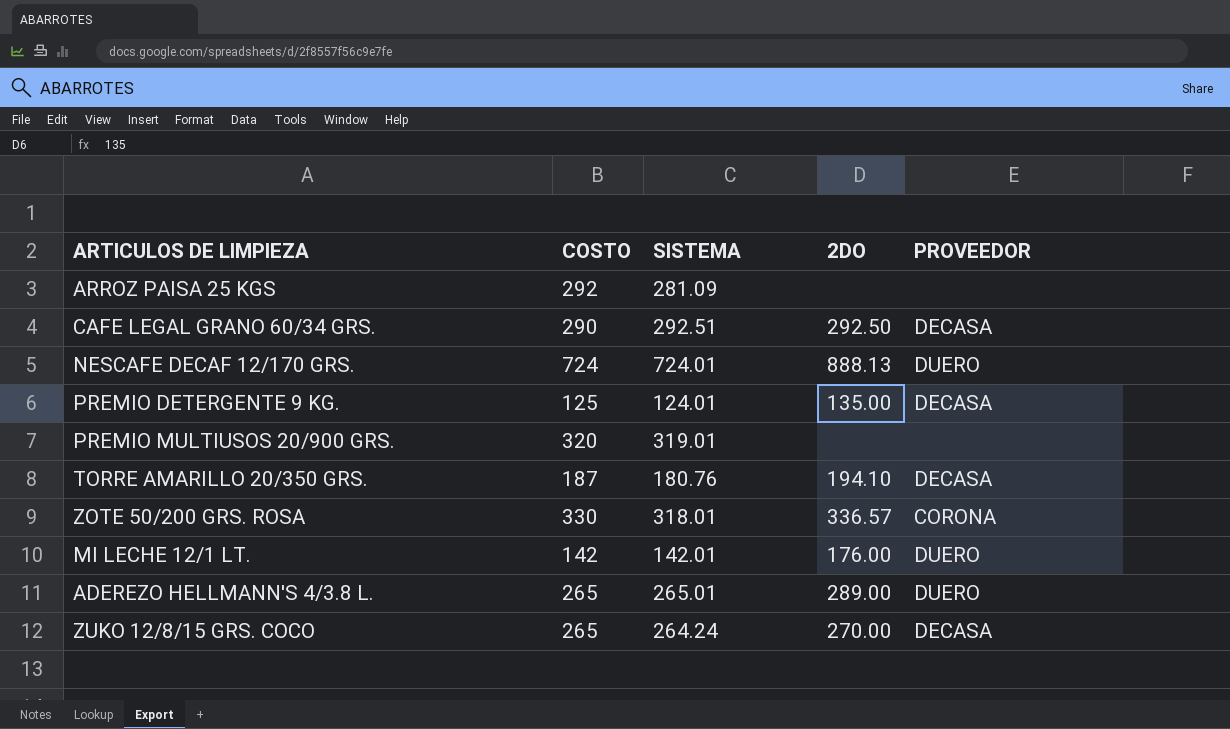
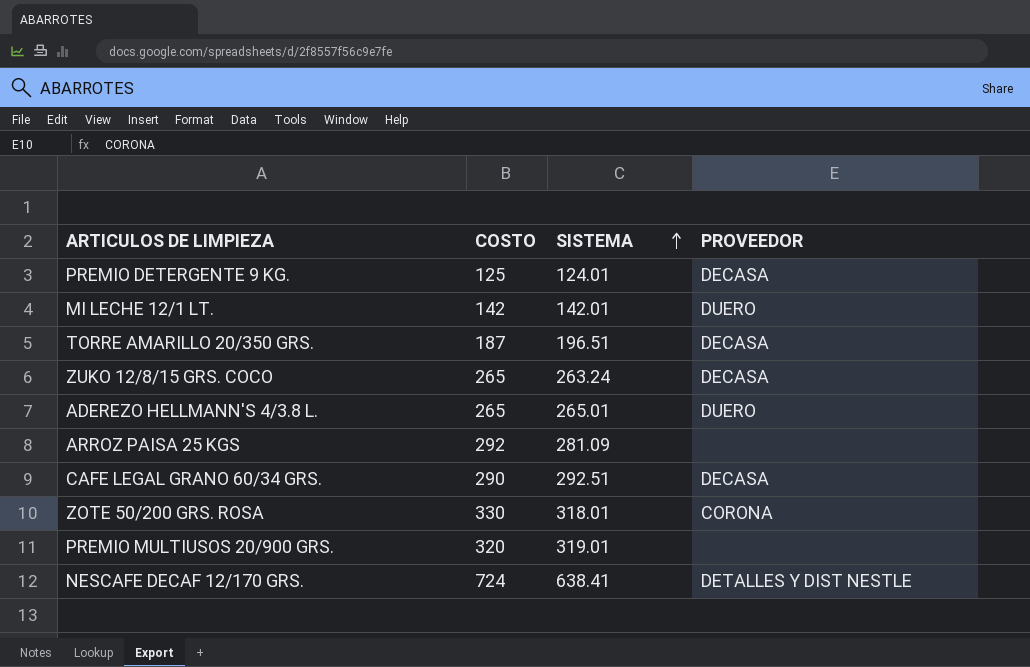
row order: none -> SISTEMA ascending
column 2DO | position: 4 -> none
TORRE AMARILLO 20/350 GRS. | SISTEMA: 180.76 -> 196.51
ZUKO 12/8/15 GRS. COCO | SISTEMA: 264.24 -> 263.24
NESCAFE DECAF 12/170 GRS. | SISTEMA: 724.01 -> 638.41
NESCAFE DECAF 12/170 GRS. | PROVEEDOR: DUERO -> DETALLES Y DIST NESTLE

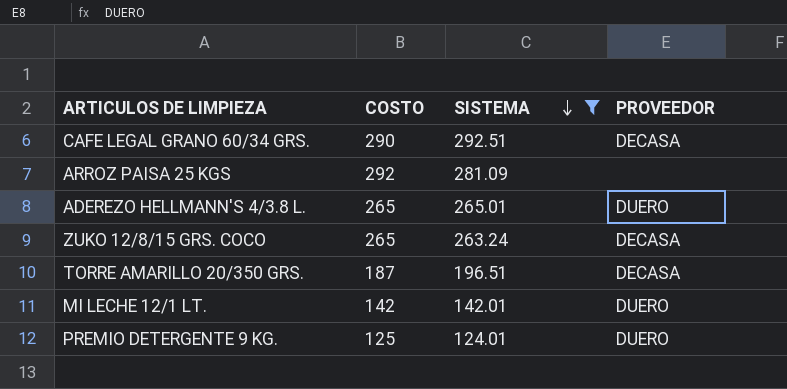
filter: none -> SISTEMA <= 292.51
row order: SISTEMA ascending -> SISTEMA descending
PREMIO DETERGENTE 9 KG. | PROVEEDOR: DECASA -> DUERO

